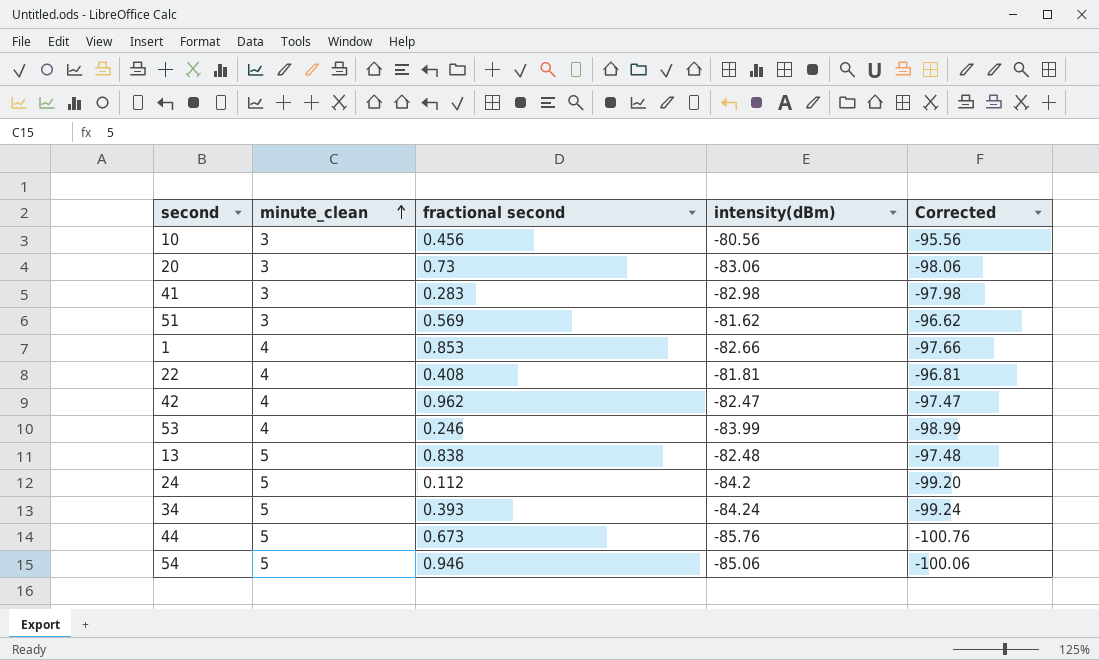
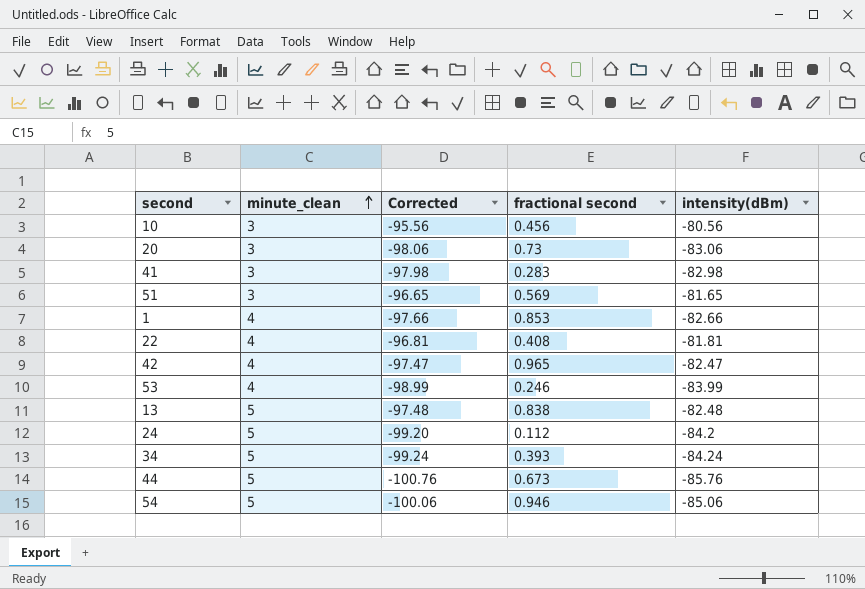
column Corrected | position: 5 -> 3
51 | Corrected: -96.62 -> -96.65
51 | intensity(dBm): -81.62 -> -81.65
42 | fractional second: 0.962 -> 0.965

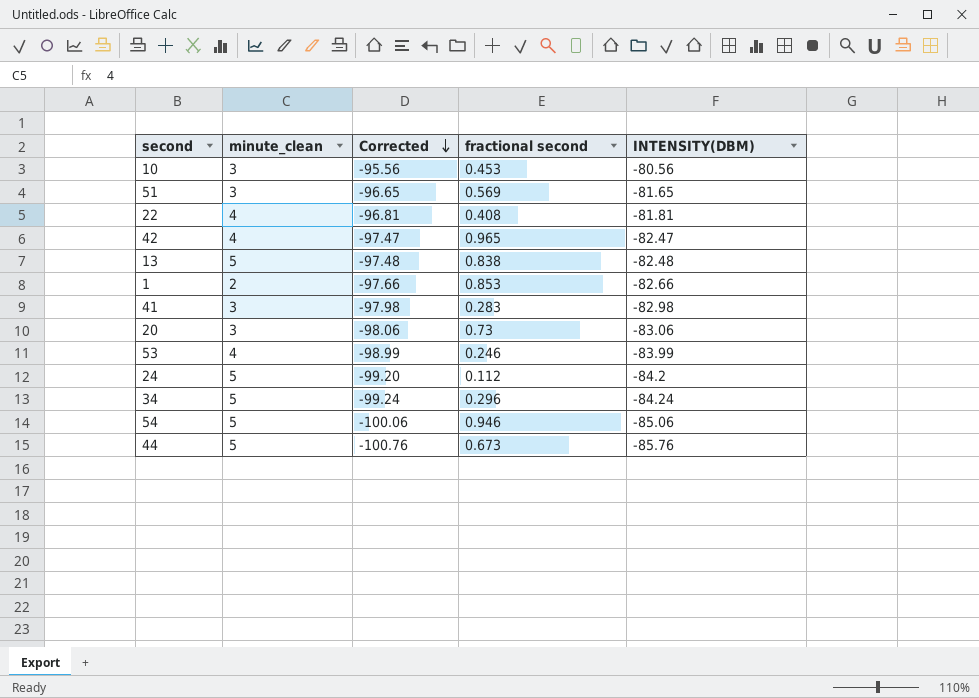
row order: minute_clean ascending -> Corrected descending
column name: intensity(dBm) -> INTENSITY(DBM)
10 | fractional second: 0.456 -> 0.453
1 | minute_clean: 4 -> 2
34 | fractional second: 0.393 -> 0.296

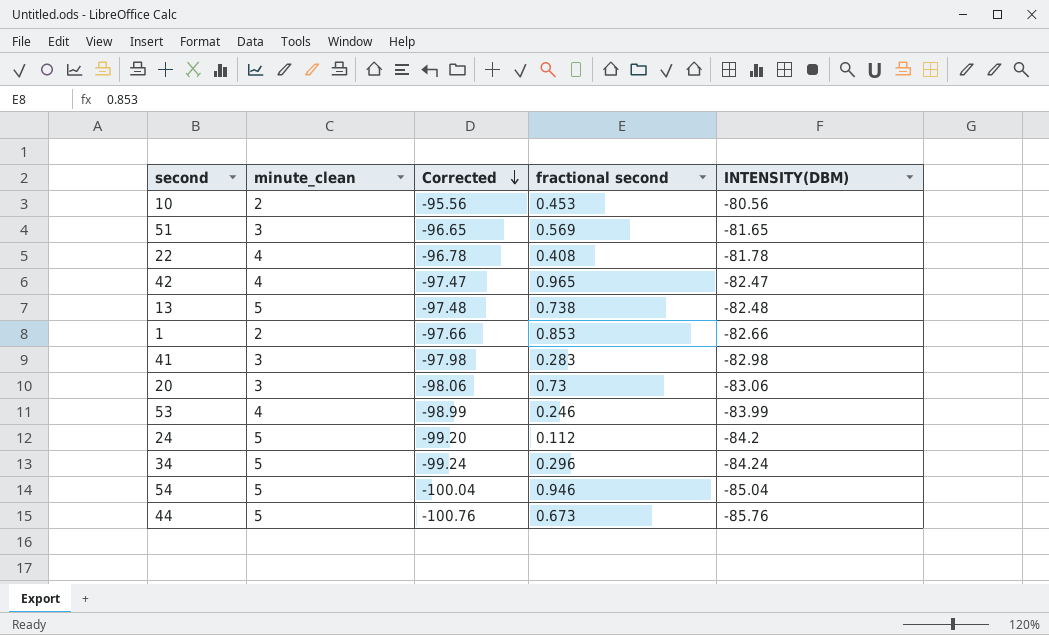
10 | minute_clean: 3 -> 2
22 | Corrected: -96.81 -> -96.78
22 | INTENSITY(DBM): -81.81 -> -81.78
13 | fractional second: 0.838 -> 0.738
54 | Corrected: -100.06 -> -100.04
54 | INTENSITY(DBM): -85.06 -> -85.04

